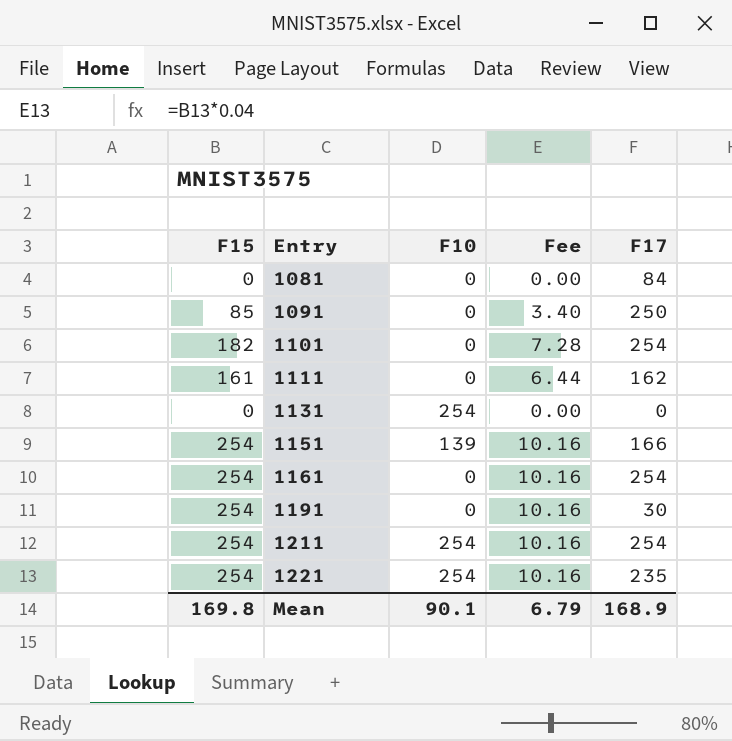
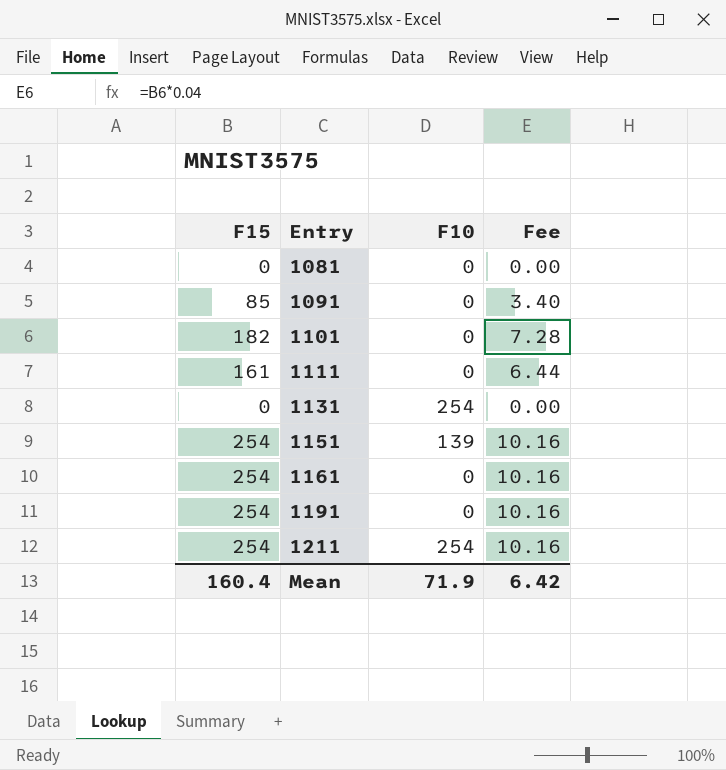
column F17 | position: 5 -> none
row 1221: 254 | 254 | 10.16 | 235 -> none
Mean | F15: 169.8 -> 160.4
Mean | F10: 90.1 -> 71.9
Mean | Fee: 6.79 -> 6.42

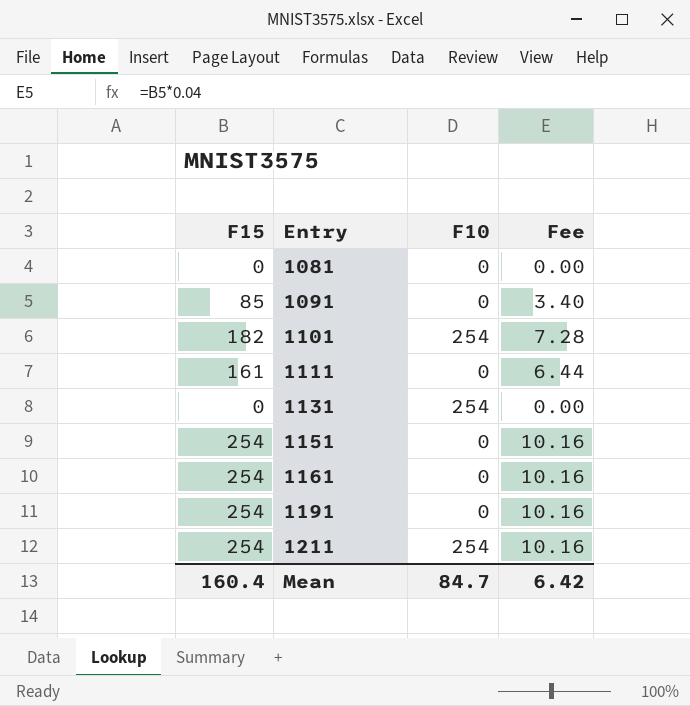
1101 | F10: 0 -> 254
1151 | F10: 139 -> 0
Mean | F10: 71.9 -> 84.7

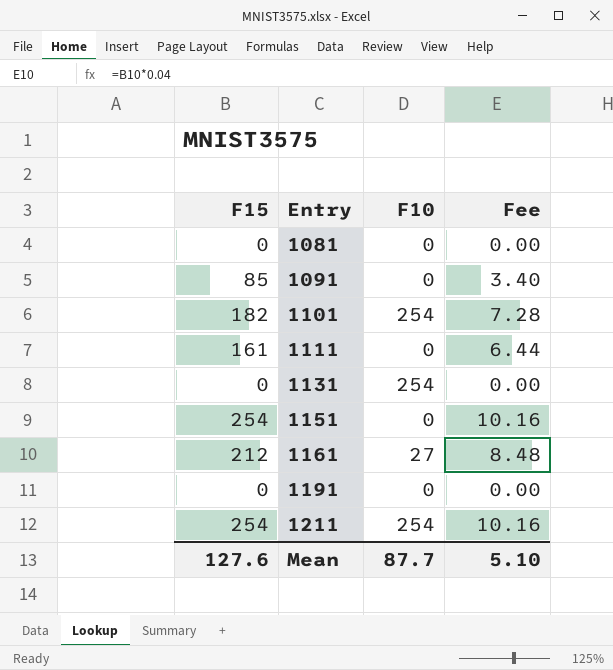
1161 | F15: 254 -> 212
1161 | F10: 0 -> 27
1161 | Fee: 10.16 -> 8.48
1191 | F15: 254 -> 0
1191 | Fee: 10.16 -> 0.00
Mean | F15: 160.4 -> 127.6
Mean | F10: 84.7 -> 87.7
Mean | Fee: 6.42 -> 5.10

